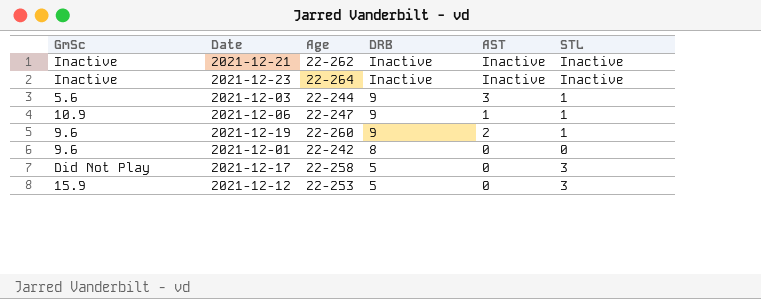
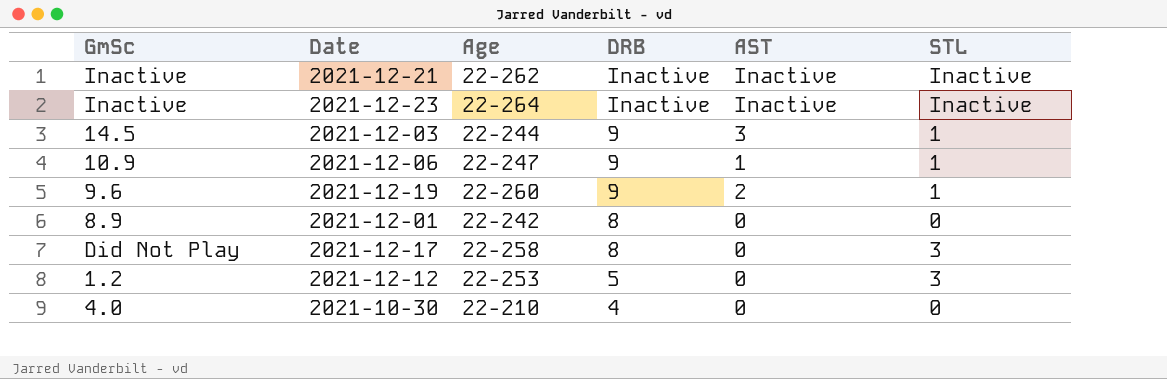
2021-12-03 | GmSc: 5.6 -> 14.5
2021-12-01 | GmSc: 9.6 -> 8.9
2021-12-17 | DRB: 5 -> 8
2021-12-12 | GmSc: 15.9 -> 1.2
row 2021-10-30: none -> 4.0 | 22-210 | 4 | 0 | 0

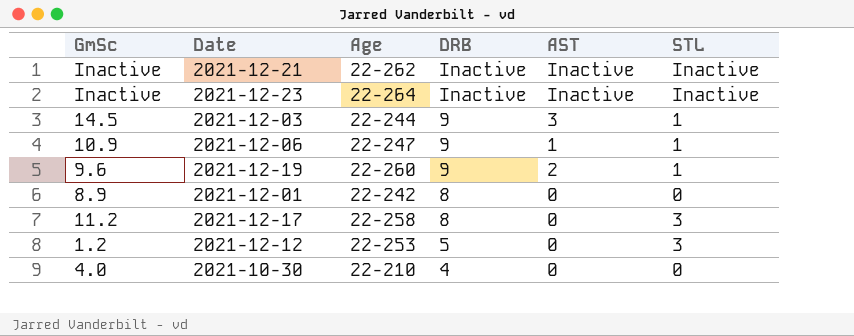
2021-12-17 | GmSc: Did Not Play -> 11.2

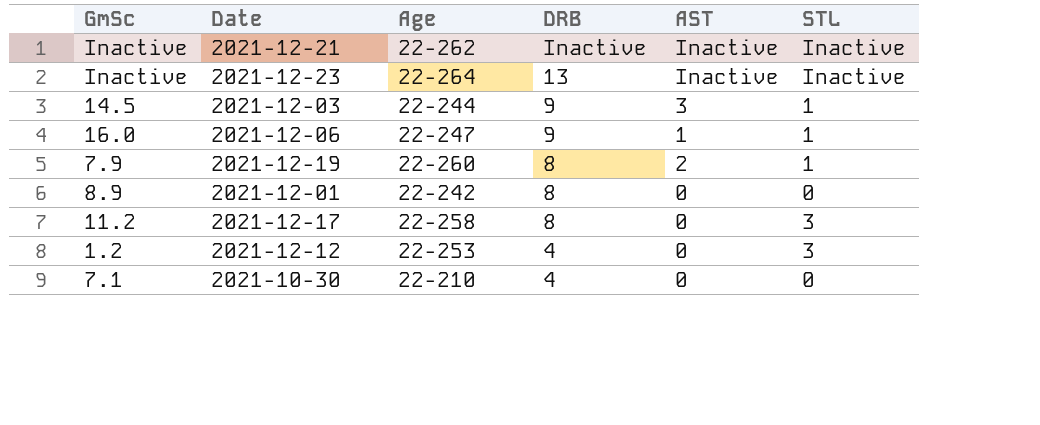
2021-12-23 | DRB: Inactive -> 13
2021-12-06 | GmSc: 10.9 -> 16.0
2021-12-19 | GmSc: 9.6 -> 7.9
2021-12-19 | DRB: 9 -> 8
2021-12-12 | DRB: 5 -> 4
2021-10-30 | GmSc: 4.0 -> 7.1

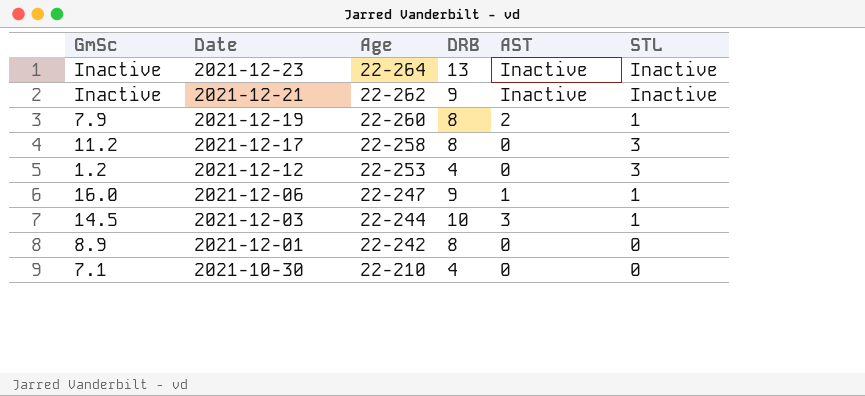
row order: DRB descending -> Date descending
2021-12-21 | DRB: Inactive -> 9
2021-12-03 | DRB: 9 -> 10

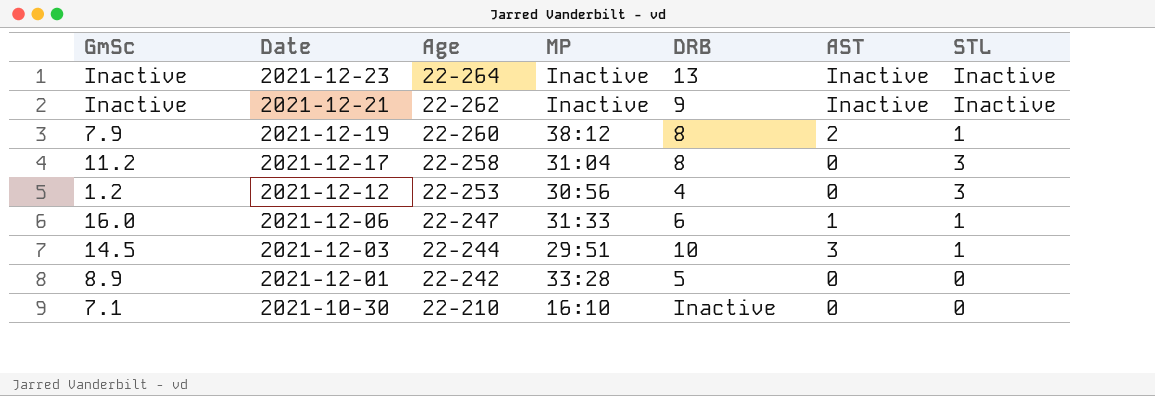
column MP | position: none -> 4
2021-12-06 | DRB: 9 -> 6
2021-12-01 | DRB: 8 -> 5
2021-10-30 | DRB: 4 -> Inactive

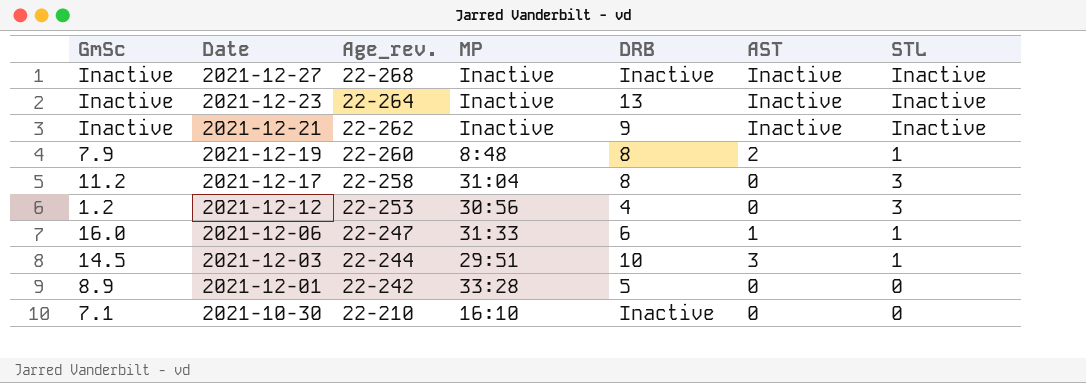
column name: Age -> Age_rev.
row 2021-12-27: none -> Inactive | 22-268 | Inactive | Inactive | Inactive | Inactive
2021-12-19 | MP: 38:12 -> 8:48

